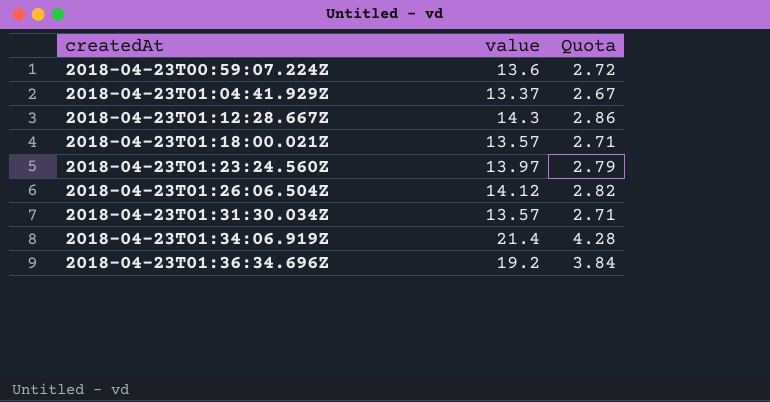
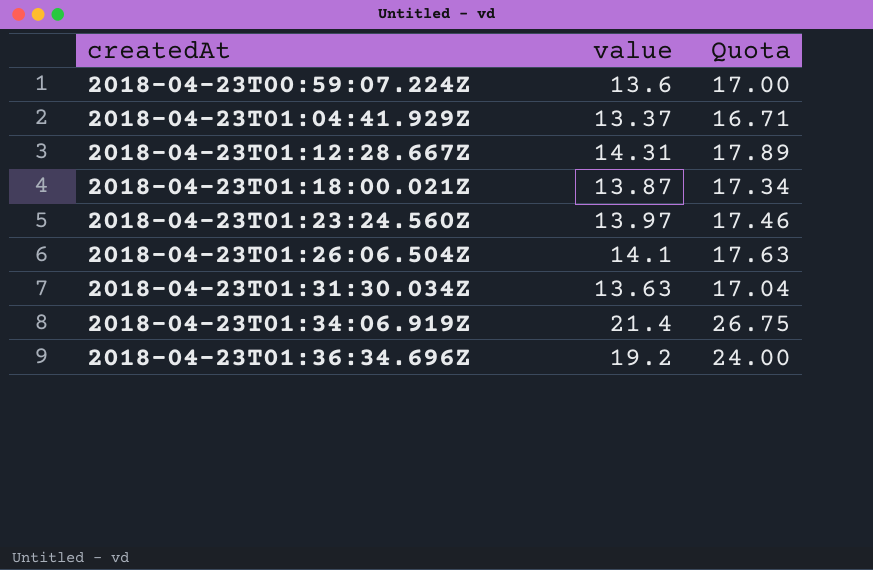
column Quota | formula: [value] * 0.2 -> [value] * 1.25
2018-04-23T01:12:28.667Z | value: 14.3 -> 14.31
2018-04-23T01:18:00.021Z | value: 13.57 -> 13.87
2018-04-23T01:26:06.504Z | value: 14.12 -> 14.1
2018-04-23T01:31:30.034Z | value: 13.57 -> 13.63

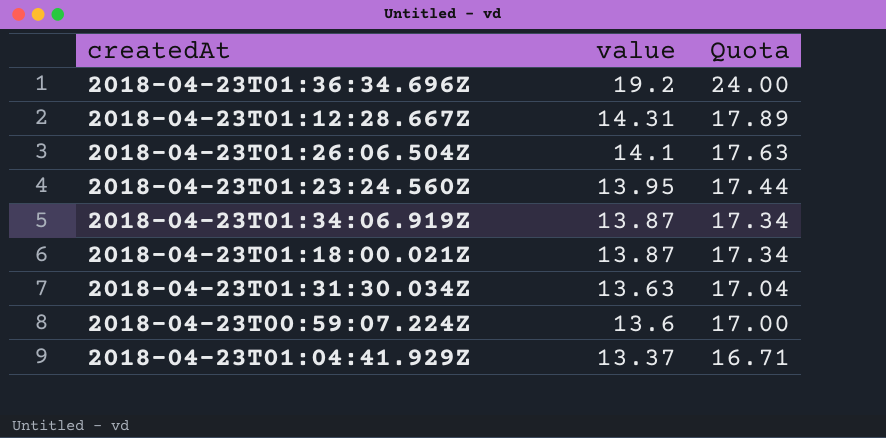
row order: createdAt ascending -> value descending
2018-04-23T01:23:24.560Z | value: 13.97 -> 13.95
2018-04-23T01:23:24.560Z | Quota: 17.46 -> 17.44
2018-04-23T01:34:06.919Z | value: 21.4 -> 13.87
2018-04-23T01:34:06.919Z | Quota: 26.75 -> 17.34

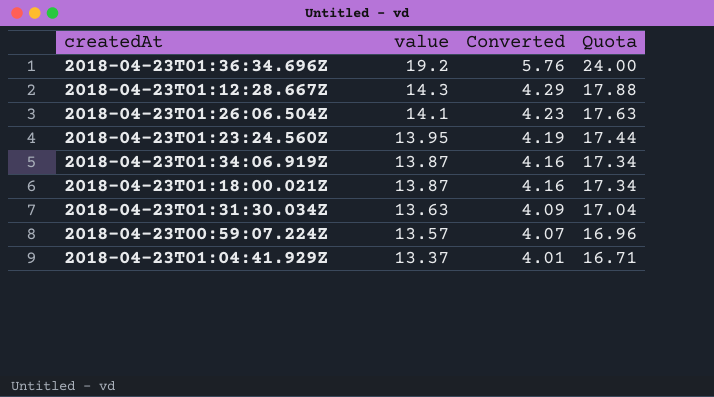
column Converted | formula: none -> [value] * 0.3
2018-04-23T01:12:28.667Z | value: 14.31 -> 14.3
2018-04-23T01:12:28.667Z | Quota: 17.89 -> 17.88
2018-04-23T00:59:07.224Z | value: 13.6 -> 13.57
2018-04-23T00:59:07.224Z | Quota: 17.00 -> 16.96

